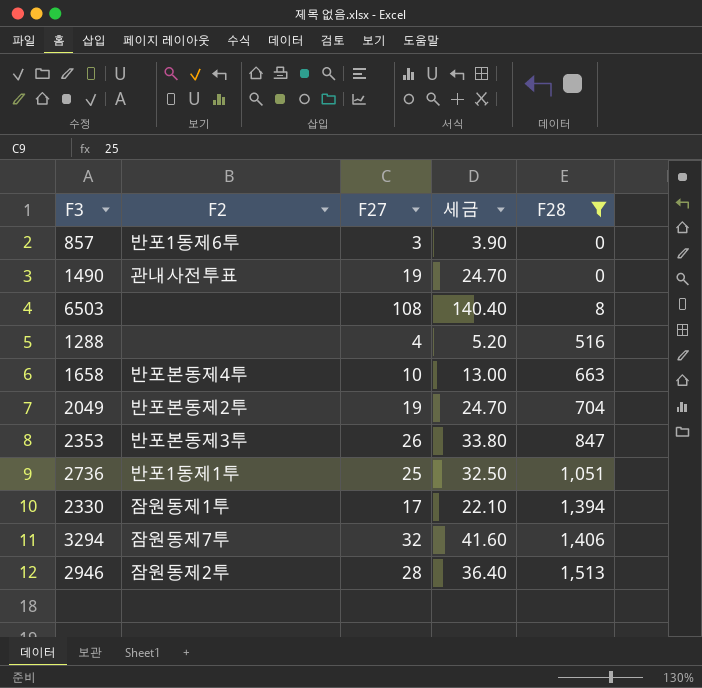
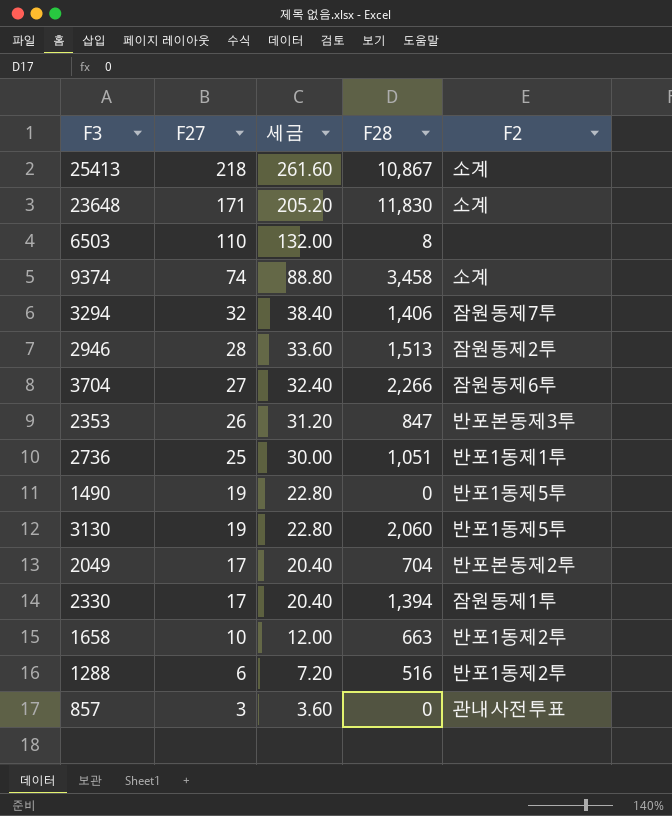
filter: F28 <= 1,513 -> none
row order: F28 ascending -> F27 descending
column 세금 | formula: [F27] * 1.3 -> [F27] * 1.2
column F2 | position: 2 -> 5
6503 | F27: 108 -> 110
1490 | F2: 관내사전투표 -> 반포1동제5투
2049 | F27: 19 -> 17
1658 | F2: 반포본동제4투 -> 반포1동제2투
1288 | F27: 4 -> 6
1288 | F2: none -> 반포1동제2투
857 | F2: 반포1동제6투 -> 관내사전투표

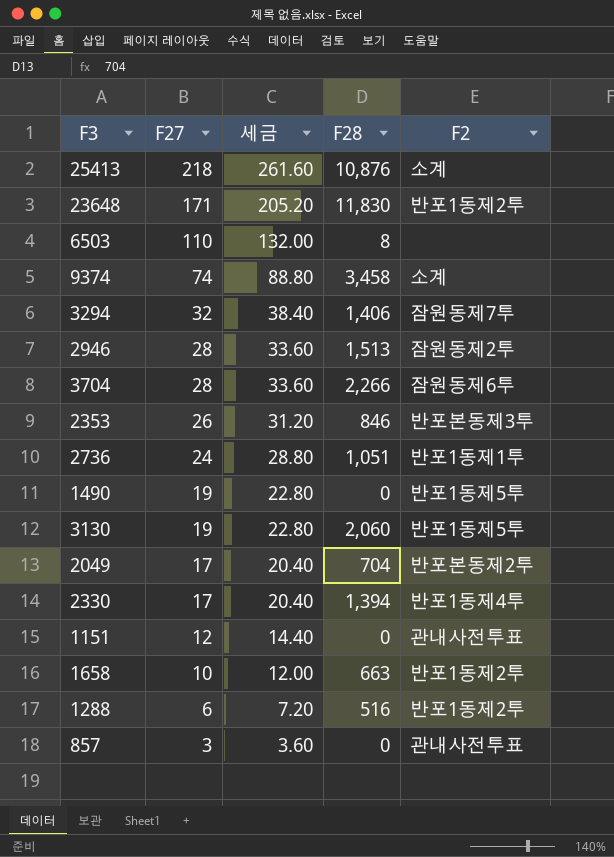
25413 | F28: 10,867 -> 10,876
23648 | F2: 소계 -> 반포1동제2투
3704 | F27: 27 -> 28
3704 | 세금: 32.40 -> 33.60
2353 | F28: 847 -> 846
2736 | F27: 25 -> 24
2736 | 세금: 30.00 -> 28.80
2330 | F2: 잠원동제1투 -> 반포1동제4투
row 1151: none -> 12 | 14.40 | 0 | 관내사전투표

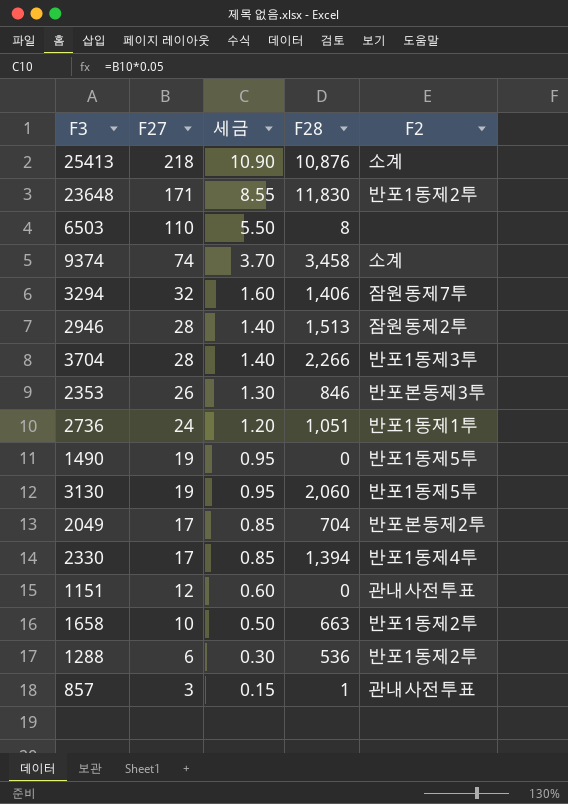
column 세금 | formula: [F27] * 1.2 -> [F27] * 0.05
3704 | F2: 잠원동제6투 -> 반포1동제3투
1288 | F28: 516 -> 536
857 | F28: 0 -> 1

